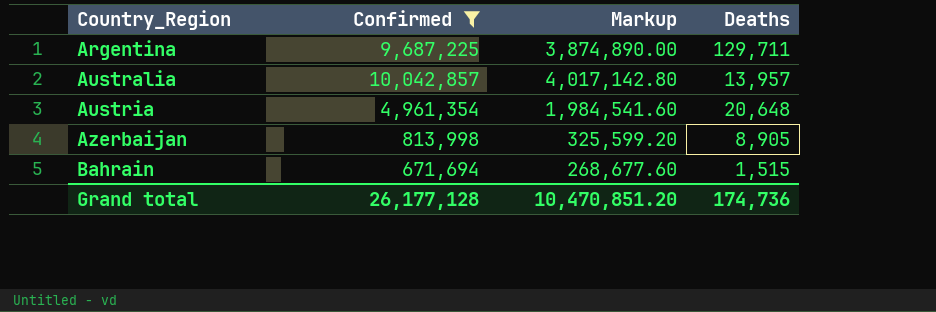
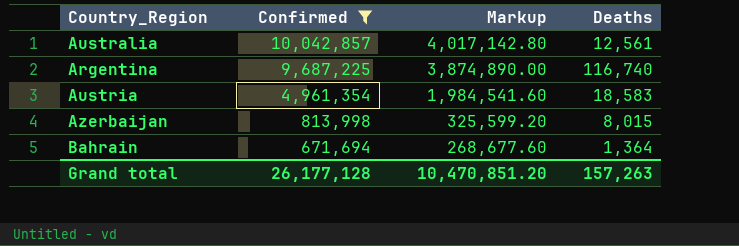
row order: Country_Region ascending -> Confirmed descending
Australia | Deaths: 13,957 -> 12,561
Argentina | Deaths: 129,711 -> 116,740
Austria | Deaths: 20,648 -> 18,583
Azerbaijan | Deaths: 8,905 -> 8,015
Bahrain | Deaths: 1,515 -> 1,364
Grand total | Deaths: 174,736 -> 157,263

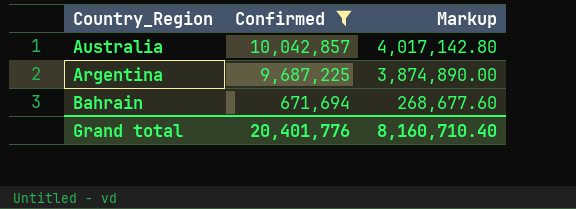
column Deaths | position: 4 -> none
row Austria: 4,961,354 | 1,984,541.60 | 18,583 -> none
row Azerbaijan: 813,998 | 325,599.20 | 8,015 -> none
Grand total | Confirmed: 26,177,128 -> 20,401,776
Grand total | Markup: 10,470,851.20 -> 8,160,710.40

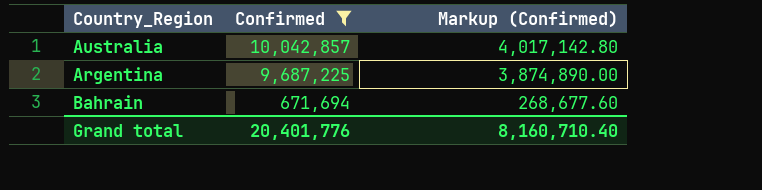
column name: Markup -> Markup (Confirmed)

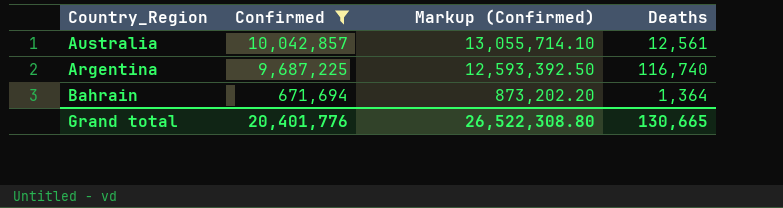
column Markup (Confirmed) | formula: [Confirmed] * 0.4 -> [Confirmed] * 1.3
column Deaths | position: none -> 4
Grand total | Markup (Confirmed): 8,160,710.40 -> 26,522,308.80

